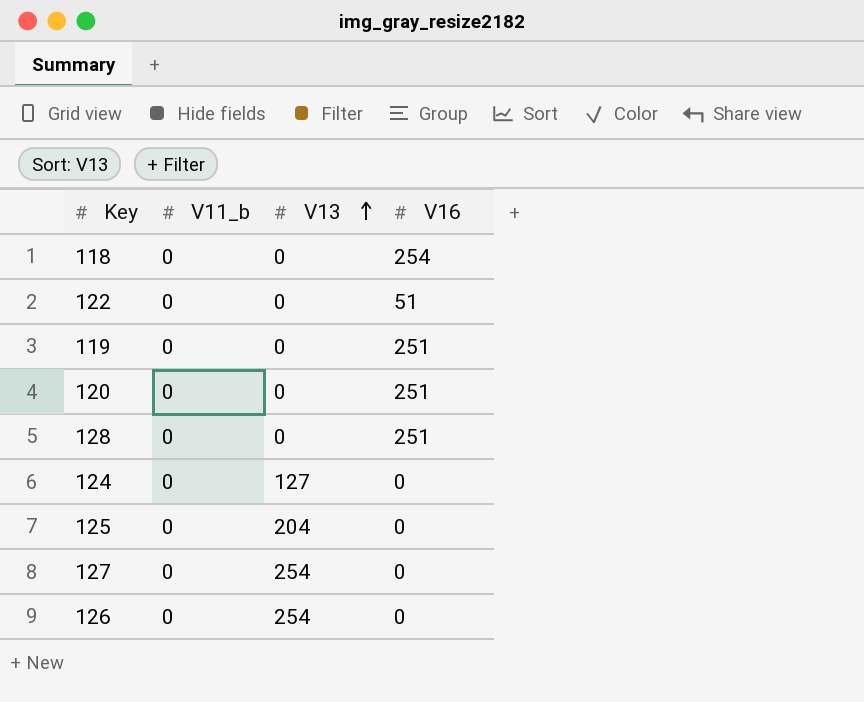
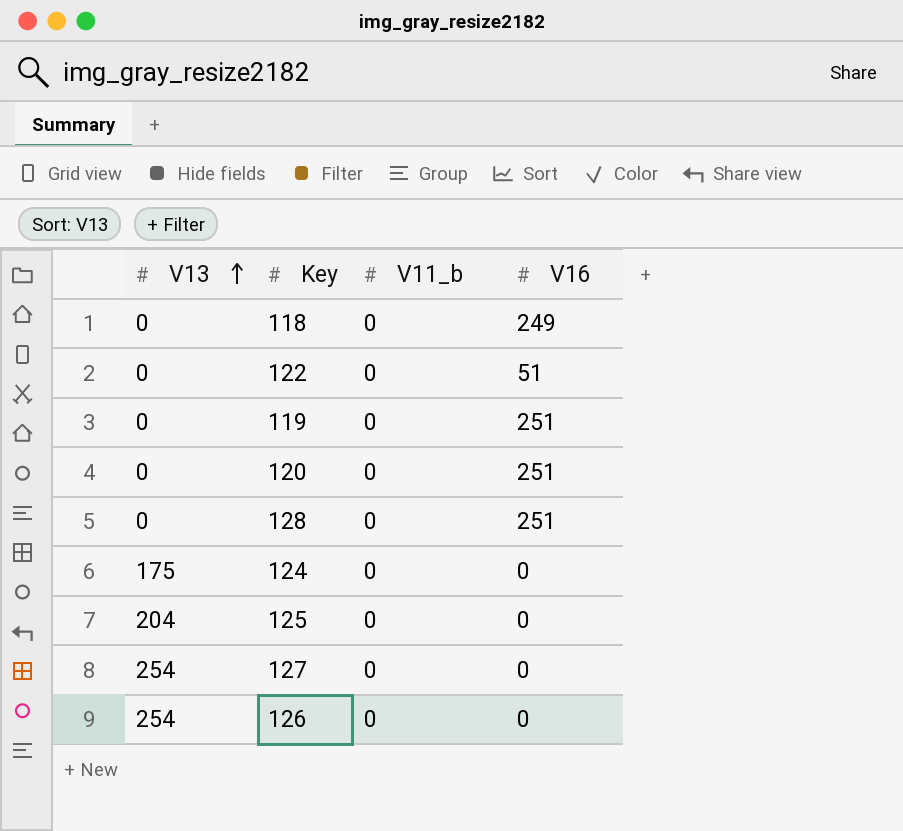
column V13 | position: 3 -> 1
118 | V16: 254 -> 249
124 | V13: 127 -> 175

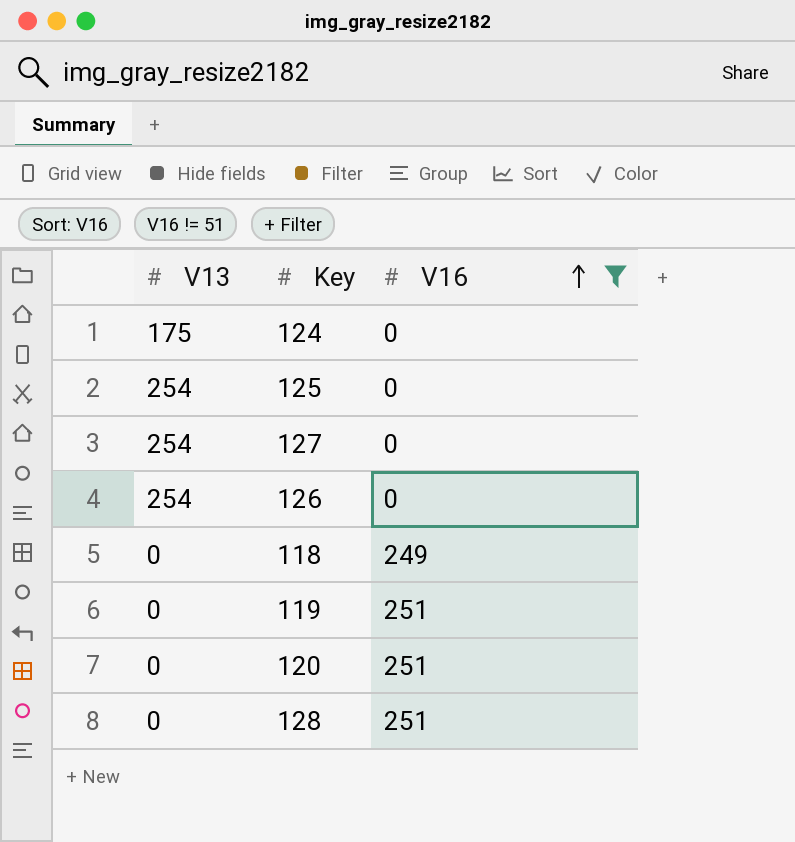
filter: none -> V16 != 51
row order: V13 ascending -> V16 ascending
column V11_b | position: 3 -> none
125 | V13: 204 -> 254

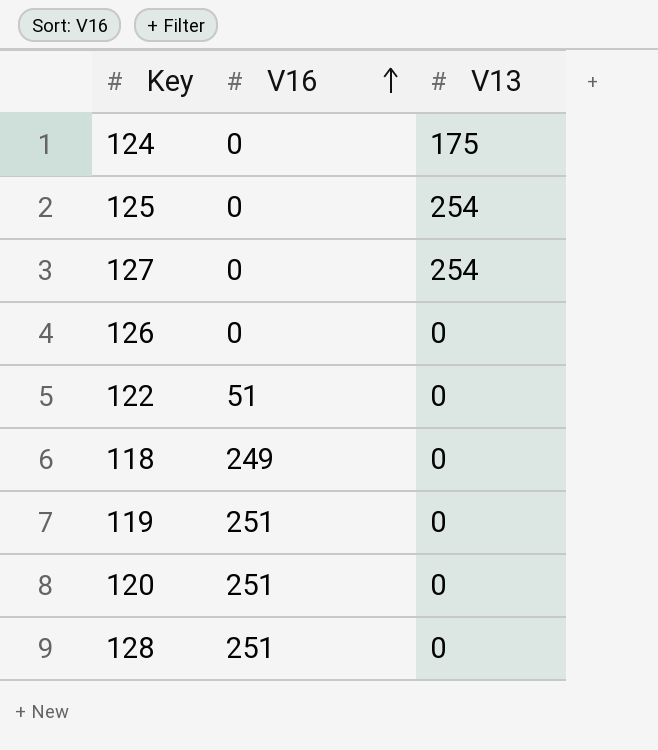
filter: V16 != 51 -> none
column V13 | position: 1 -> 3
126 | V13: 254 -> 0

